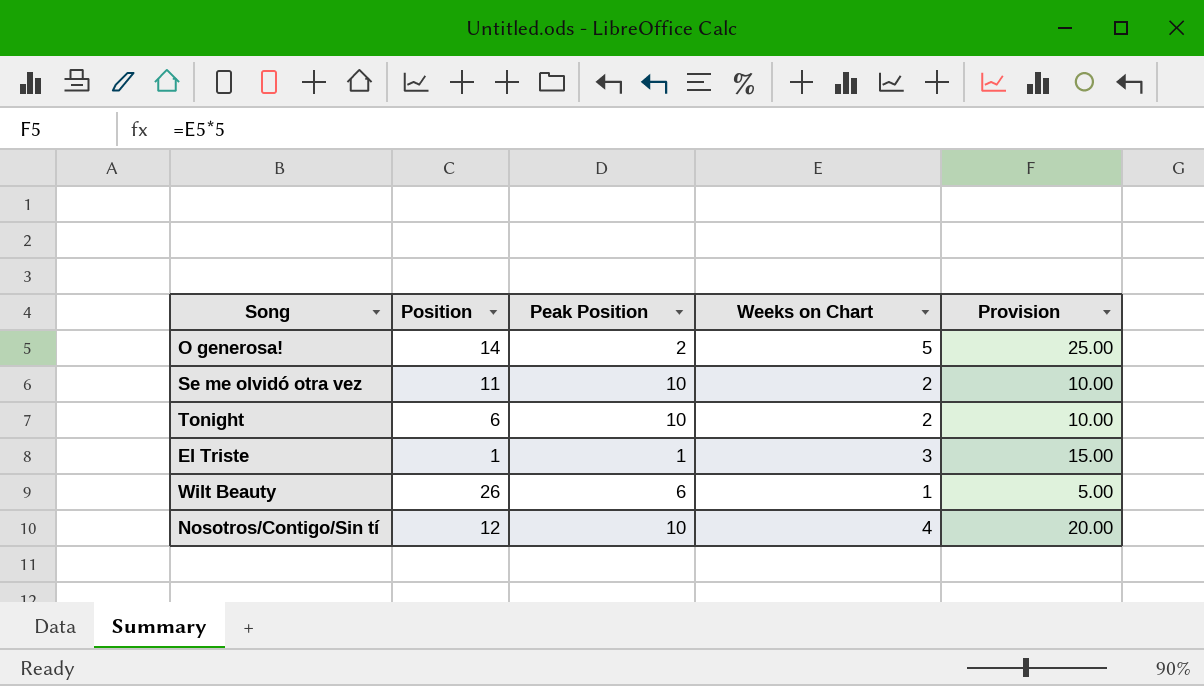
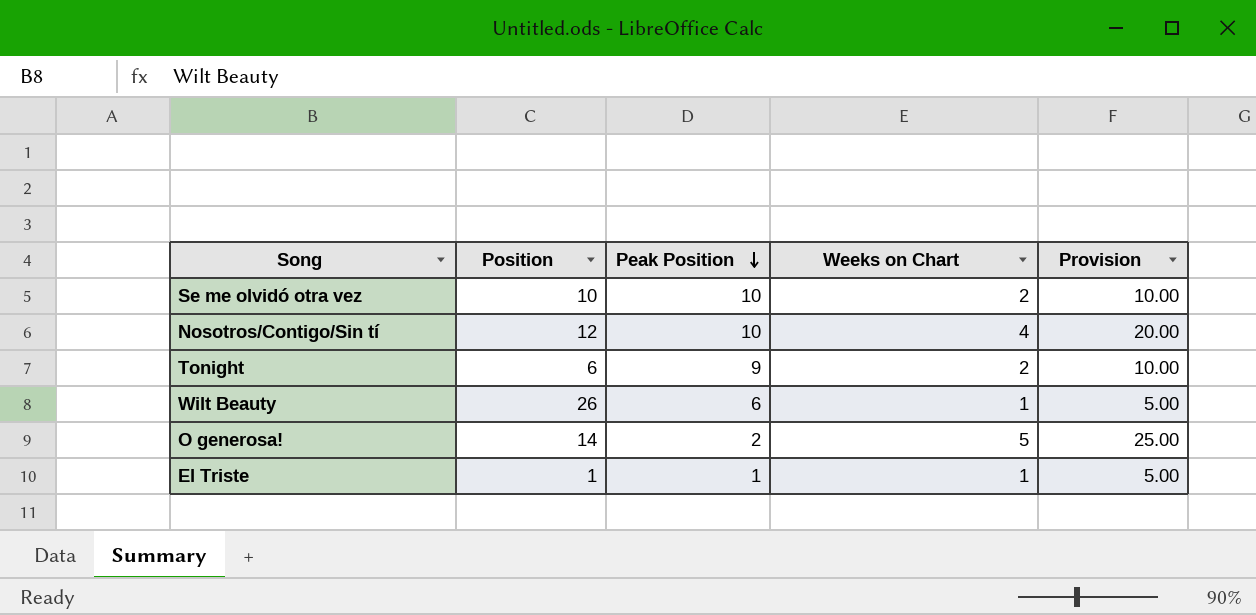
row order: none -> Peak Position descending
Se me olvidó otra vez | Position: 11 -> 10
Tonight | Peak Position: 10 -> 9
El Triste | Weeks on Chart: 3 -> 1
El Triste | Provision: 15.00 -> 5.00

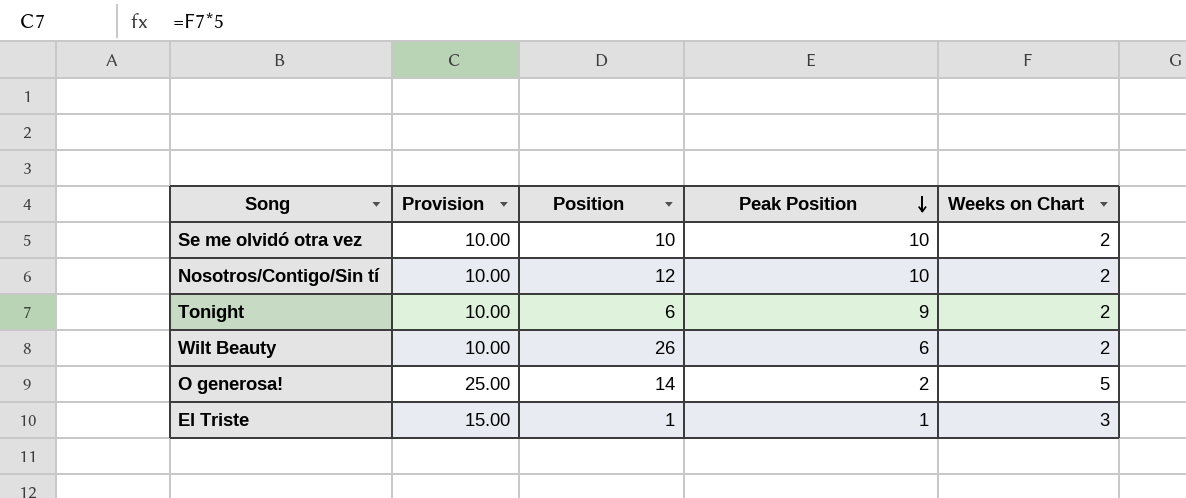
column Provision | position: 5 -> 2
Nosotros/Contigo/Sin tí | Provision: 20.00 -> 10.00
Nosotros/Contigo/Sin tí | Weeks on Chart: 4 -> 2
Wilt Beauty | Provision: 5.00 -> 10.00
Wilt Beauty | Weeks on Chart: 1 -> 2
El Triste | Provision: 5.00 -> 15.00
El Triste | Weeks on Chart: 1 -> 3

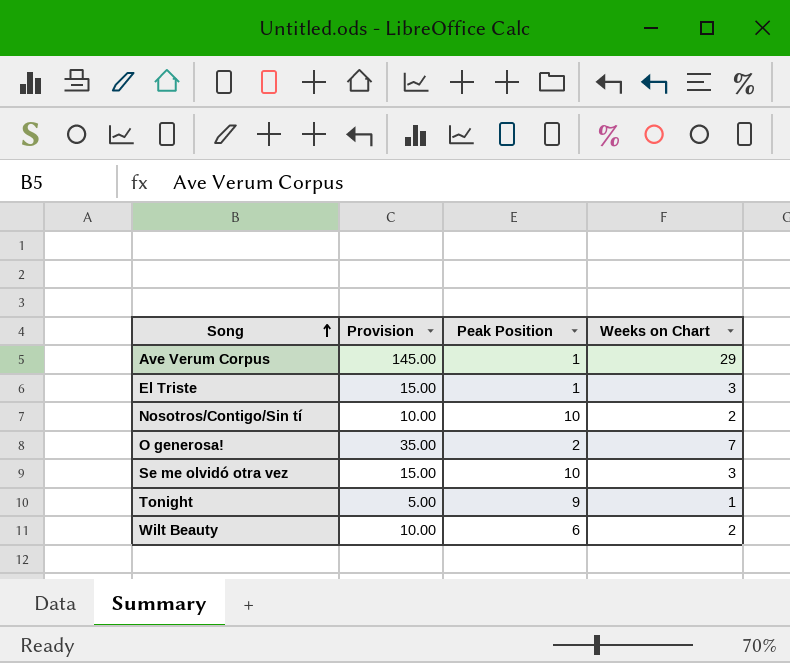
row order: Peak Position descending -> Song ascending
column Position | position: 3 -> none
row Ave Verum Corpus: none -> 145.00 | 1 | 29
O generosa! | Provision: 25.00 -> 35.00
O generosa! | Weeks on Chart: 5 -> 7
Se me olvidó otra vez | Provision: 10.00 -> 15.00
Se me olvidó otra vez | Weeks on Chart: 2 -> 3
Tonight | Provision: 10.00 -> 5.00
Tonight | Weeks on Chart: 2 -> 1

